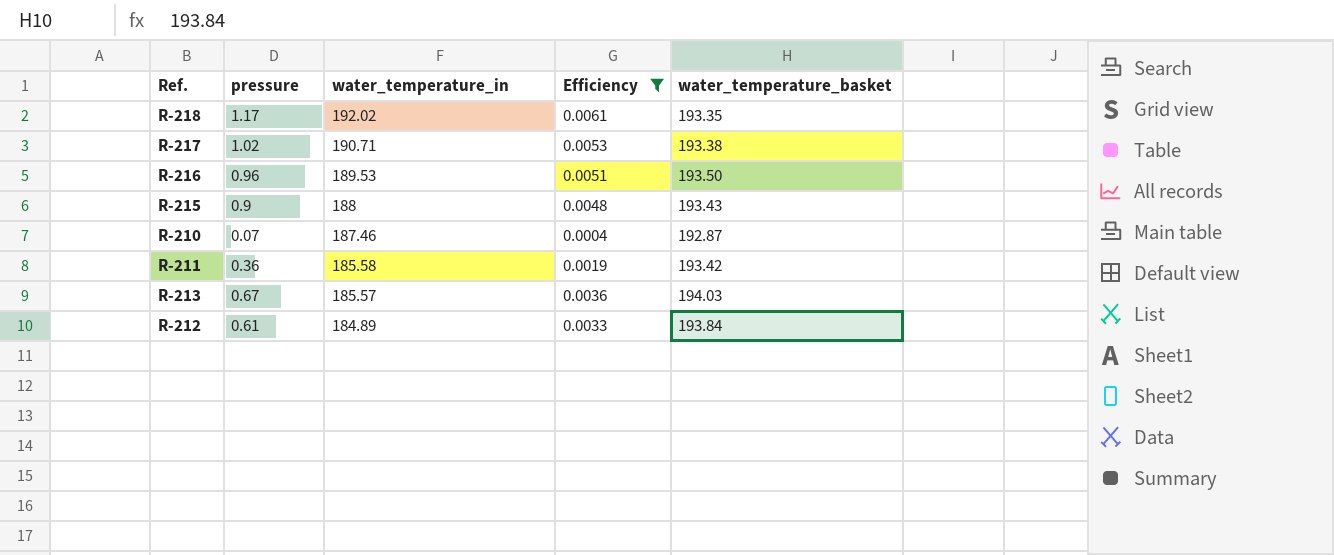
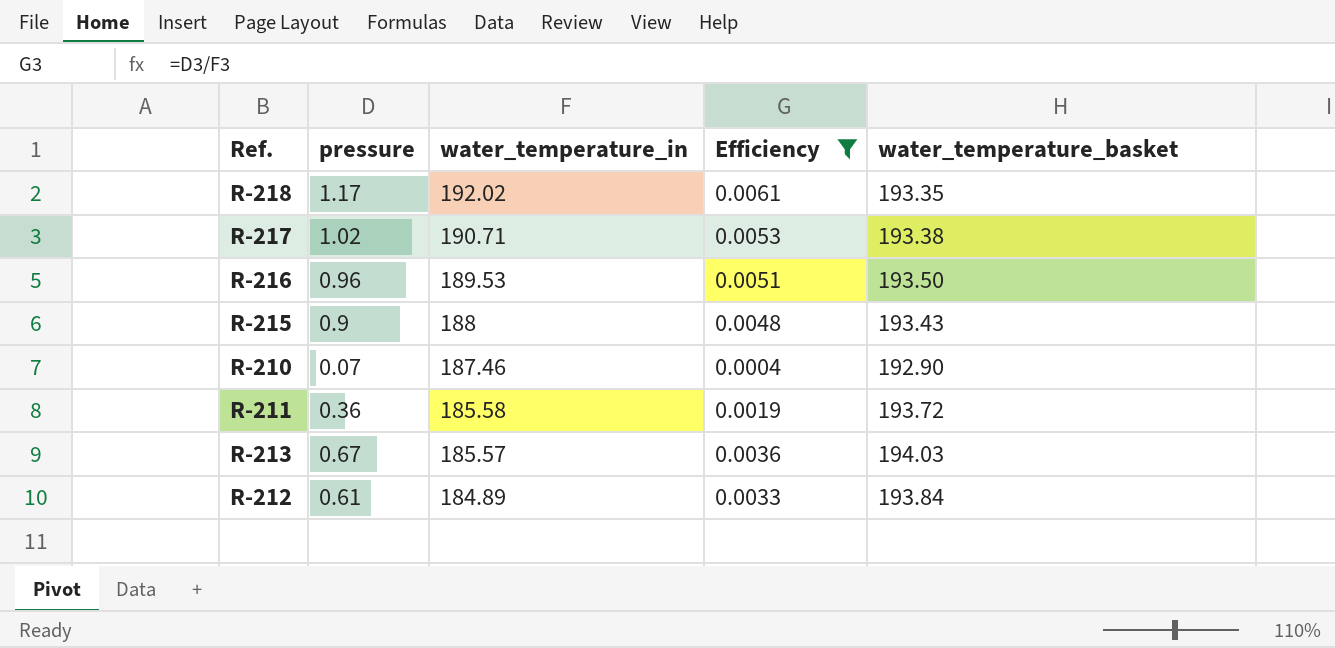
R-210 | water_temperature_basket: 192.87 -> 192.90
R-211 | water_temperature_basket: 193.42 -> 193.72

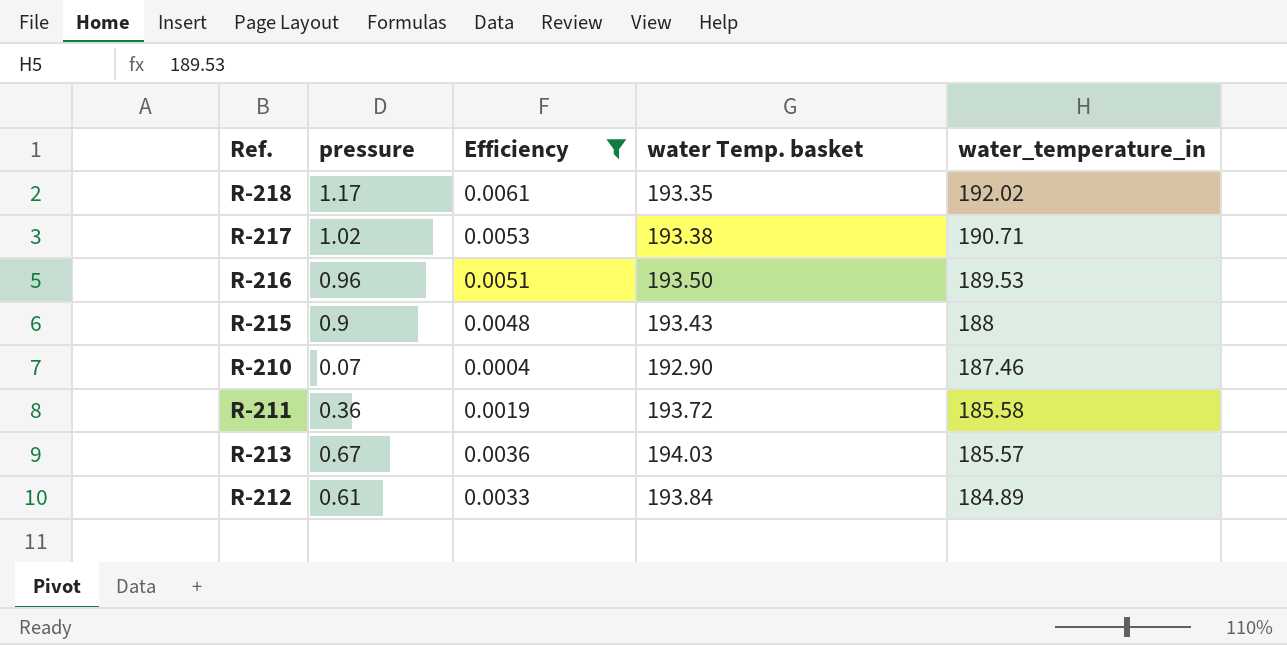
column name: water_temperature_basket -> water Temp. basket
column water_temperature_in | position: 3 -> 5

